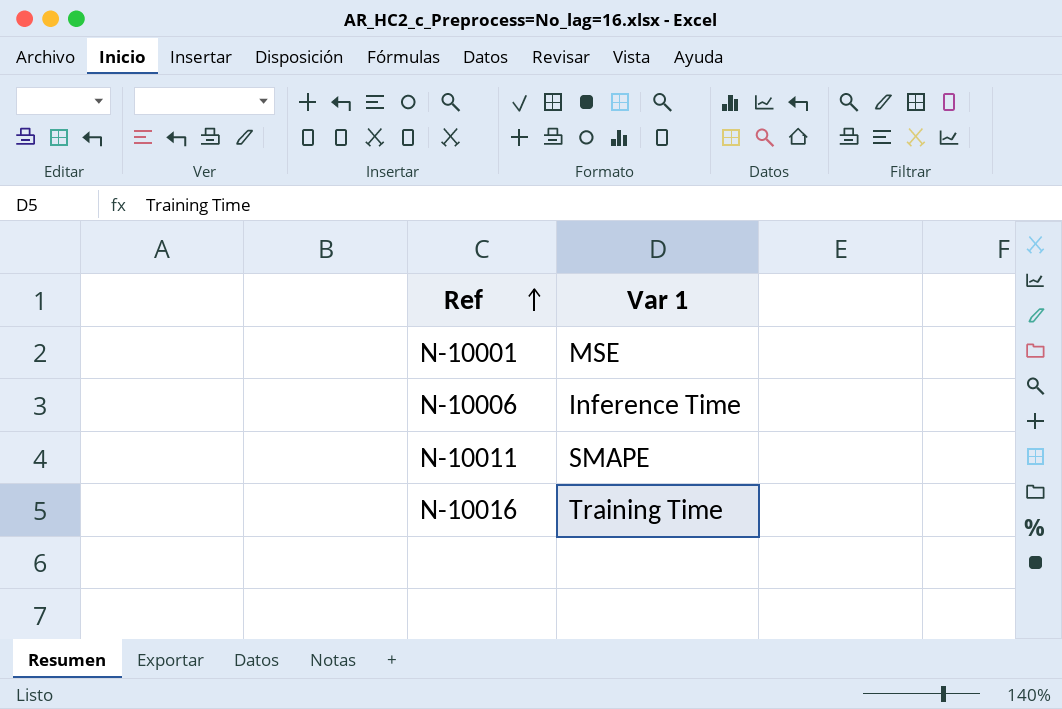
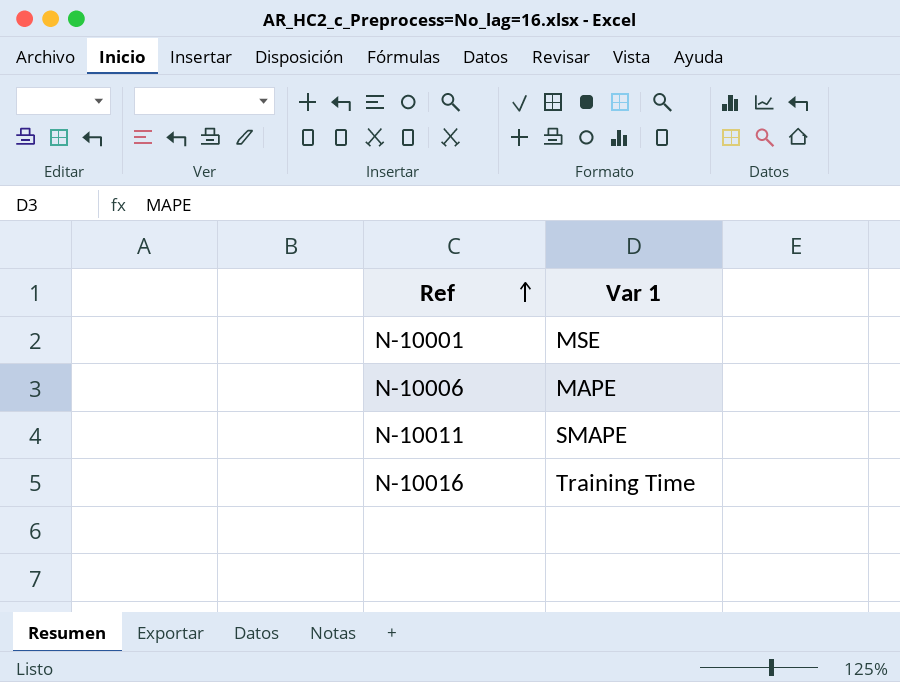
N-10006 | Var 1: Inference Time -> MAPE

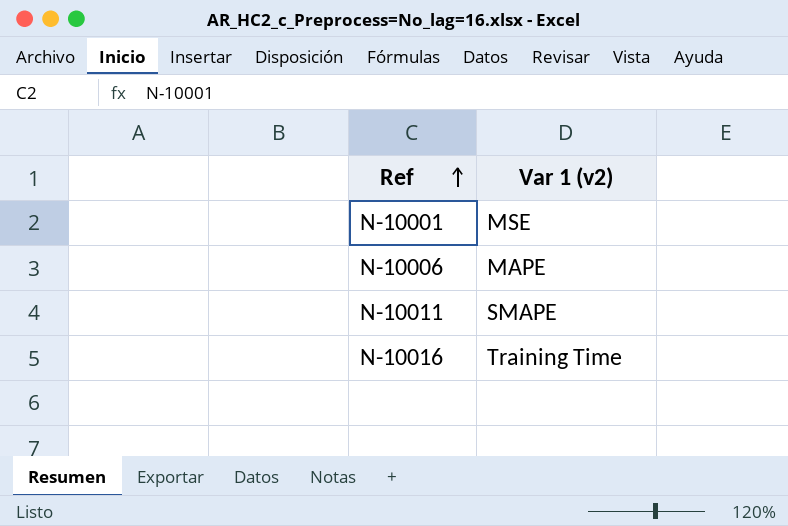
column name: Var 1 -> Var 1 (v2)

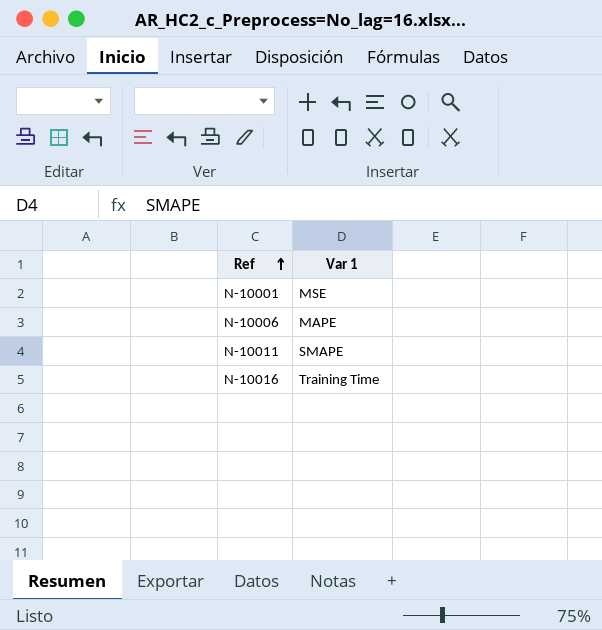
column name: Var 1 (v2) -> Var 1

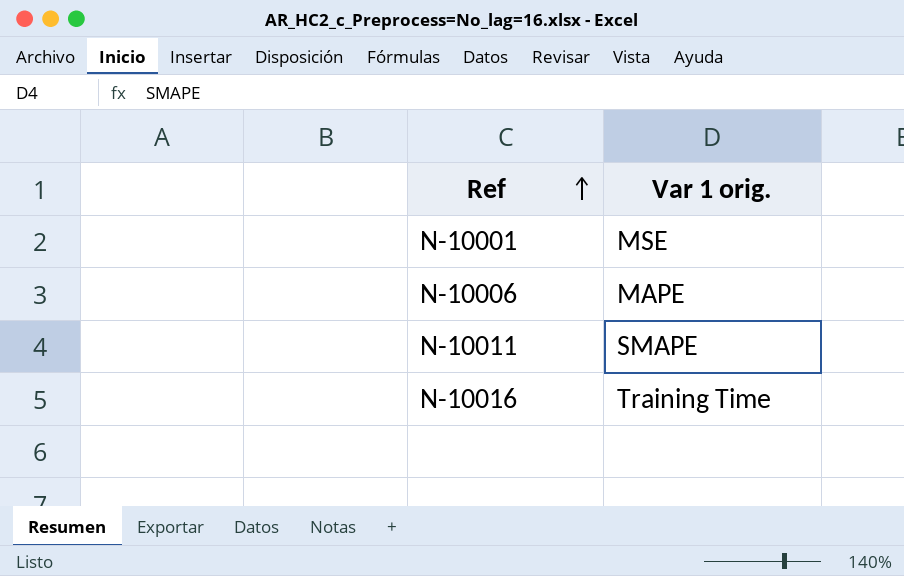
column name: Var 1 -> Var 1 orig.

